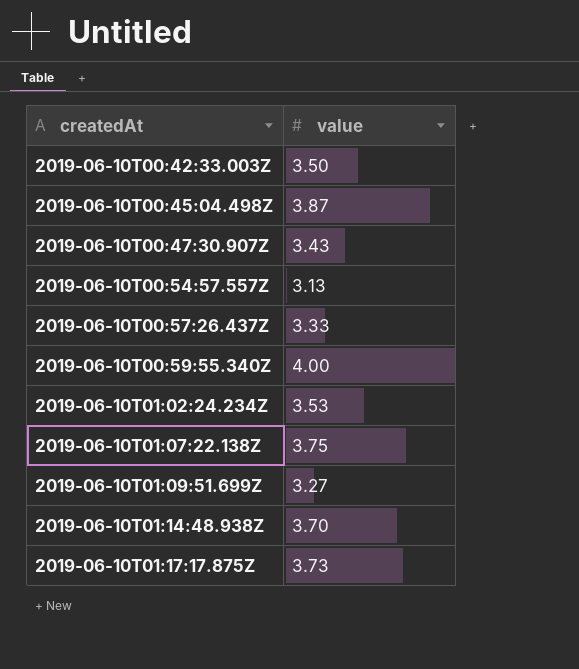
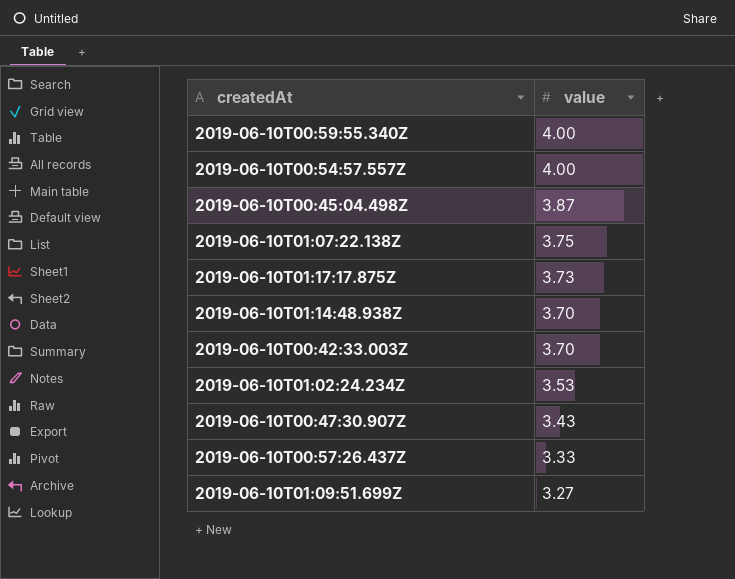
row order: createdAt ascending -> value descending
2019-06-10T00:54:57.557Z | value: 3.13 -> 4.00
2019-06-10T00:42:33.003Z | value: 3.50 -> 3.70

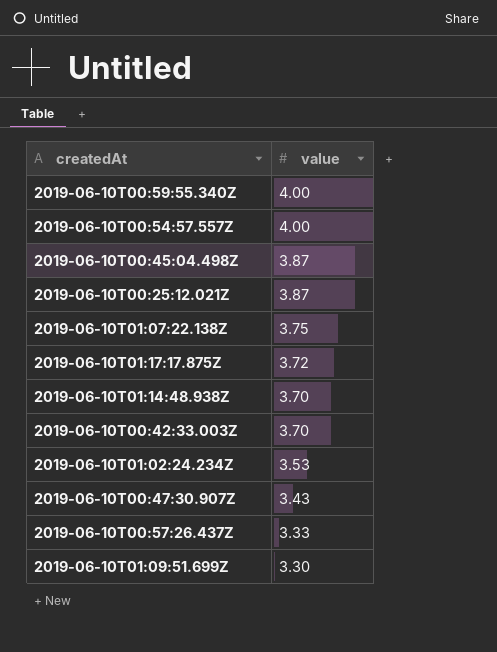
row 2019-06-10T00:25:12.021Z: none -> 3.87
2019-06-10T01:17:17.875Z | value: 3.73 -> 3.72
2019-06-10T01:09:51.699Z | value: 3.27 -> 3.30

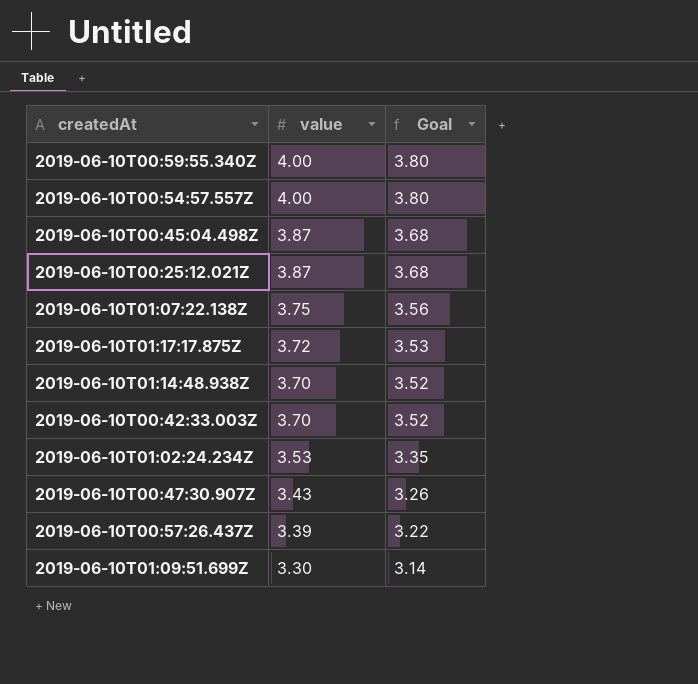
column Goal | formula: none -> [value] * 0.95
2019-06-10T00:57:26.437Z | value: 3.33 -> 3.39

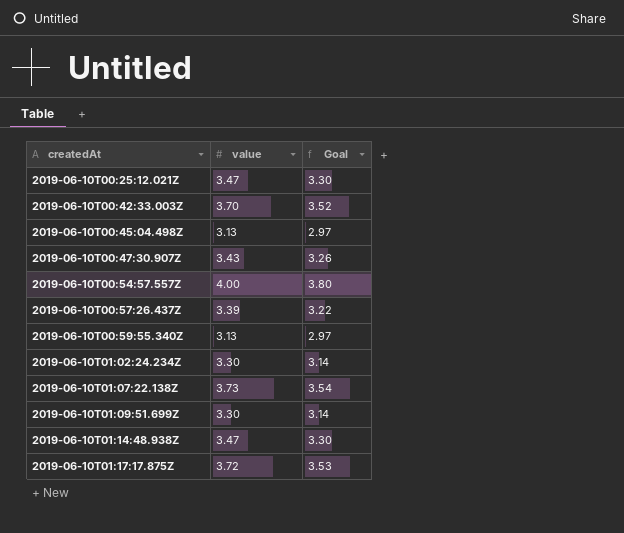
row order: value descending -> createdAt ascending
2019-06-10T00:25:12.021Z | value: 3.87 -> 3.47
2019-06-10T00:25:12.021Z | Goal: 3.68 -> 3.30
2019-06-10T00:45:04.498Z | value: 3.87 -> 3.13
2019-06-10T00:45:04.498Z | Goal: 3.68 -> 2.97
2019-06-10T00:59:55.340Z | value: 4.00 -> 3.13
2019-06-10T00:59:55.340Z | Goal: 3.80 -> 2.97
2019-06-10T01:02:24.234Z | value: 3.53 -> 3.30
2019-06-10T01:02:24.234Z | Goal: 3.35 -> 3.14
2019-06-10T01:07:22.138Z | value: 3.75 -> 3.73
2019-06-10T01:07:22.138Z | Goal: 3.56 -> 3.54
2019-06-10T01:14:48.938Z | value: 3.70 -> 3.47
2019-06-10T01:14:48.938Z | Goal: 3.52 -> 3.30

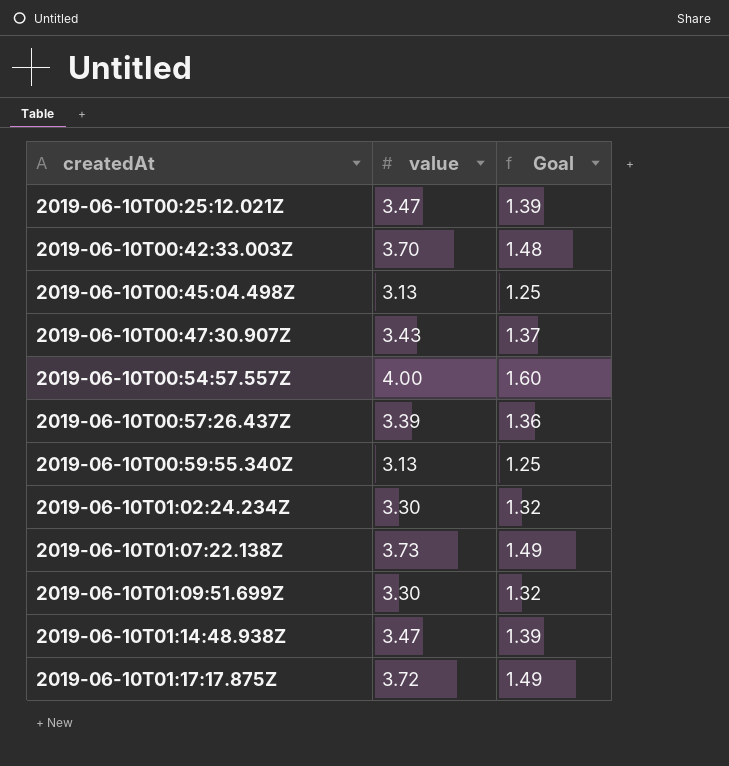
column Goal | formula: [value] * 0.95 -> [value] * 0.4

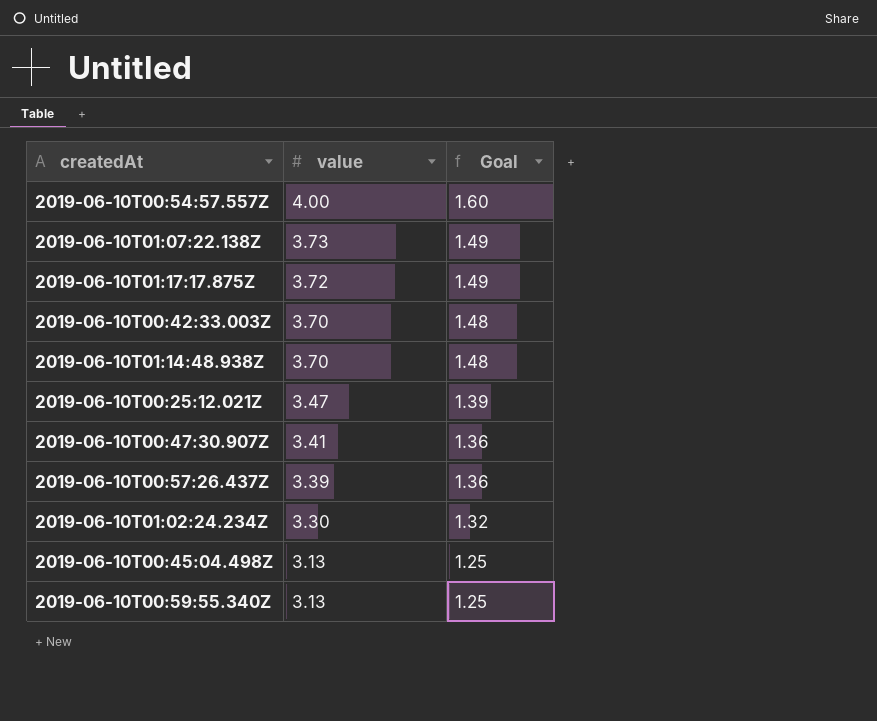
row order: createdAt ascending -> value descending
row 2019-06-10T01:09:51.699Z: 3.30 | 1.32 -> none
2019-06-10T01:14:48.938Z | value: 3.47 -> 3.70
2019-06-10T01:14:48.938Z | Goal: 1.39 -> 1.48
2019-06-10T00:47:30.907Z | value: 3.43 -> 3.41
2019-06-10T00:47:30.907Z | Goal: 1.37 -> 1.36

